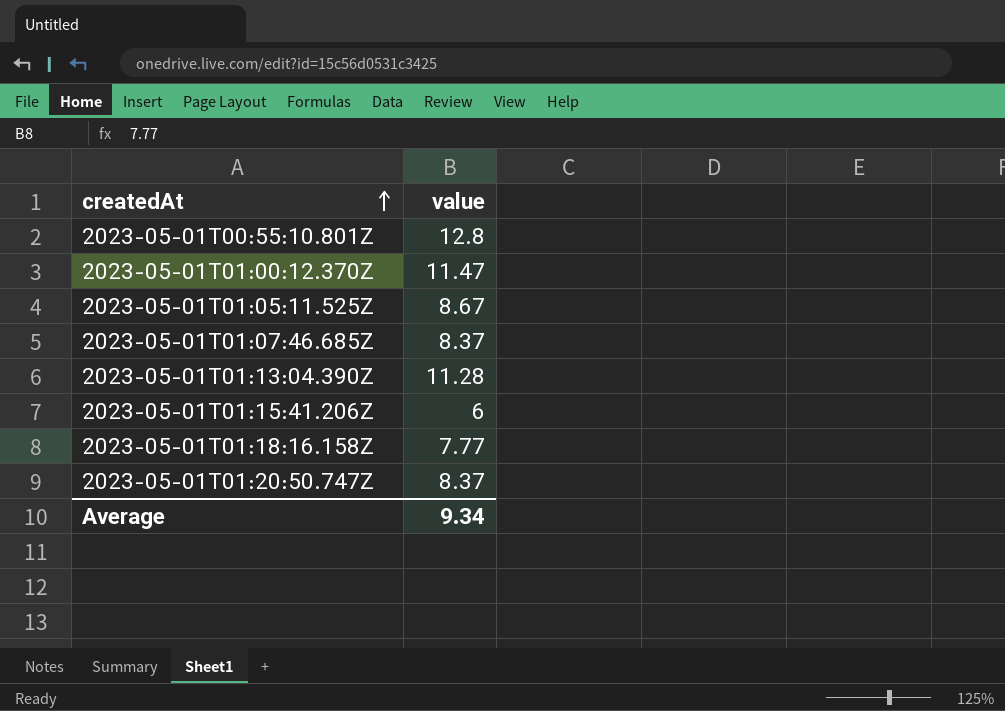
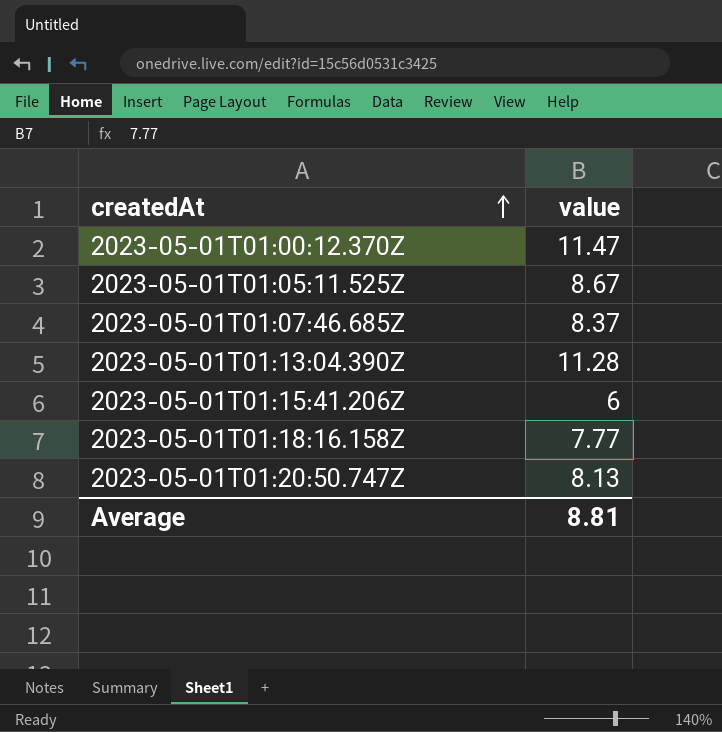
row 2023-05-01T00:55:10.801Z: 12.8 -> none
2023-05-01T01:20:50.747Z | value: 8.37 -> 8.13
Average | value: 9.34 -> 8.81

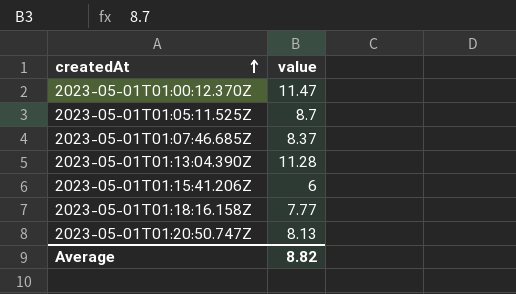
2023-05-01T01:05:11.525Z | value: 8.67 -> 8.7
Average | value: 8.81 -> 8.82

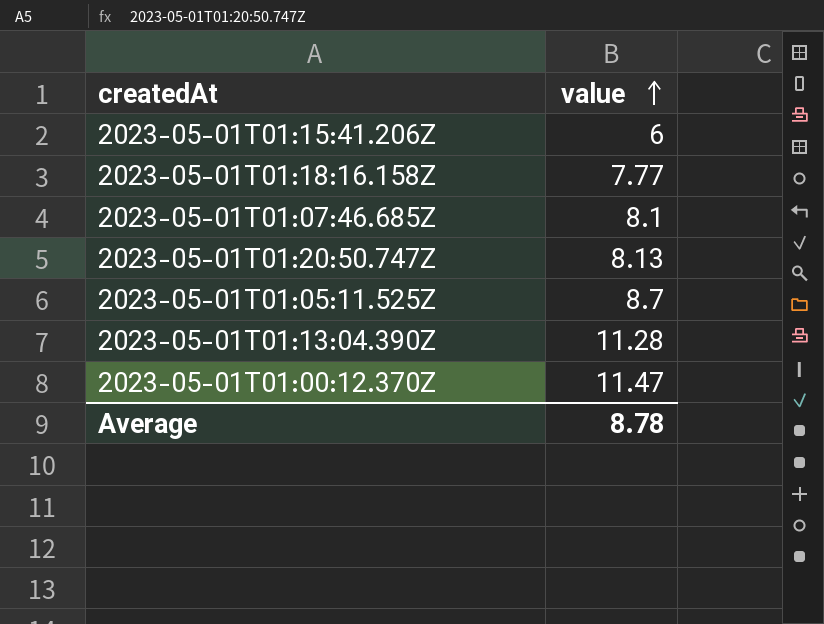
row order: createdAt ascending -> value ascending
2023-05-01T01:07:46.685Z | value: 8.37 -> 8.1
Average | value: 8.82 -> 8.78

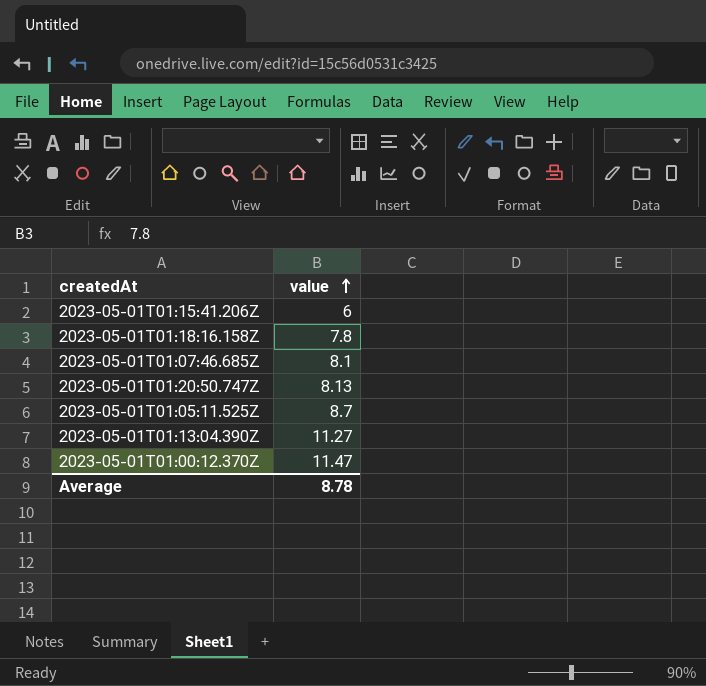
2023-05-01T01:18:16.158Z | value: 7.77 -> 7.8
2023-05-01T01:13:04.390Z | value: 11.28 -> 11.27

